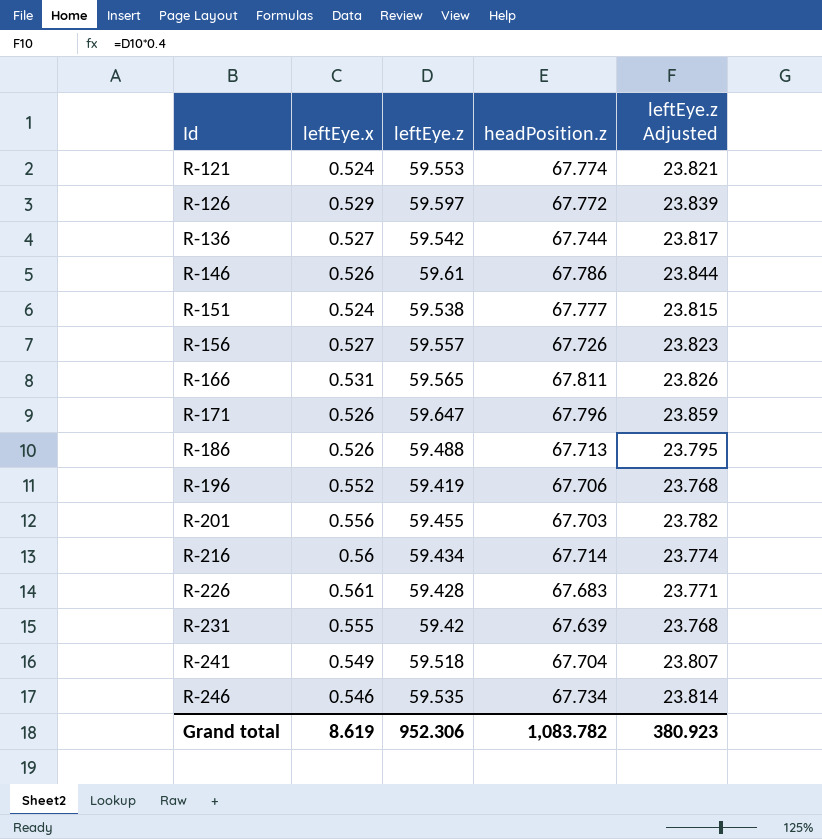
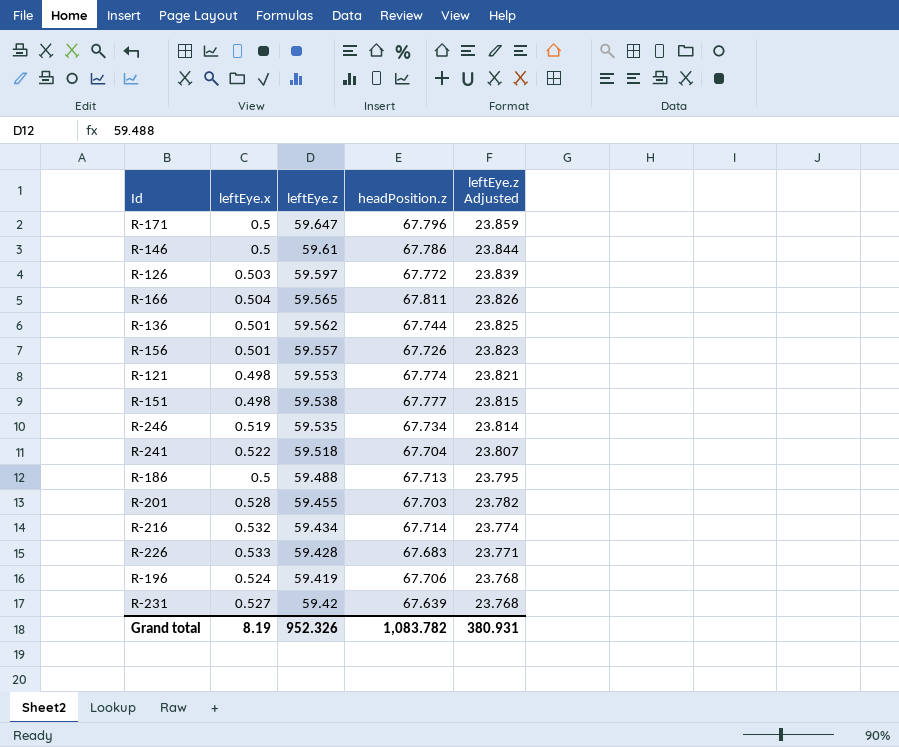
row order: Id ascending -> leftEye.z Adjusted descending
R-171 | leftEye.x: 0.526 -> 0.5
R-146 | leftEye.x: 0.526 -> 0.5
R-126 | leftEye.x: 0.529 -> 0.503
R-166 | leftEye.x: 0.531 -> 0.504
R-136 | leftEye.x: 0.527 -> 0.501
R-136 | leftEye.z: 59.542 -> 59.562
R-136 | leftEye.z Adjusted: 23.817 -> 23.825
R-156 | leftEye.x: 0.527 -> 0.501
R-121 | leftEye.x: 0.524 -> 0.498
R-151 | leftEye.x: 0.524 -> 0.498
R-246 | leftEye.x: 0.546 -> 0.519
R-241 | leftEye.x: 0.549 -> 0.522
R-186 | leftEye.x: 0.526 -> 0.5
R-201 | leftEye.x: 0.556 -> 0.528
R-216 | leftEye.x: 0.56 -> 0.532
R-226 | leftEye.x: 0.561 -> 0.533
R-196 | leftEye.x: 0.552 -> 0.524
R-231 | leftEye.x: 0.555 -> 0.527
Grand total | leftEye.x: 8.619 -> 8.19
Grand total | leftEye.z: 952.306 -> 952.326
Grand total | leftEye.z Adjusted: 380.923 -> 380.931

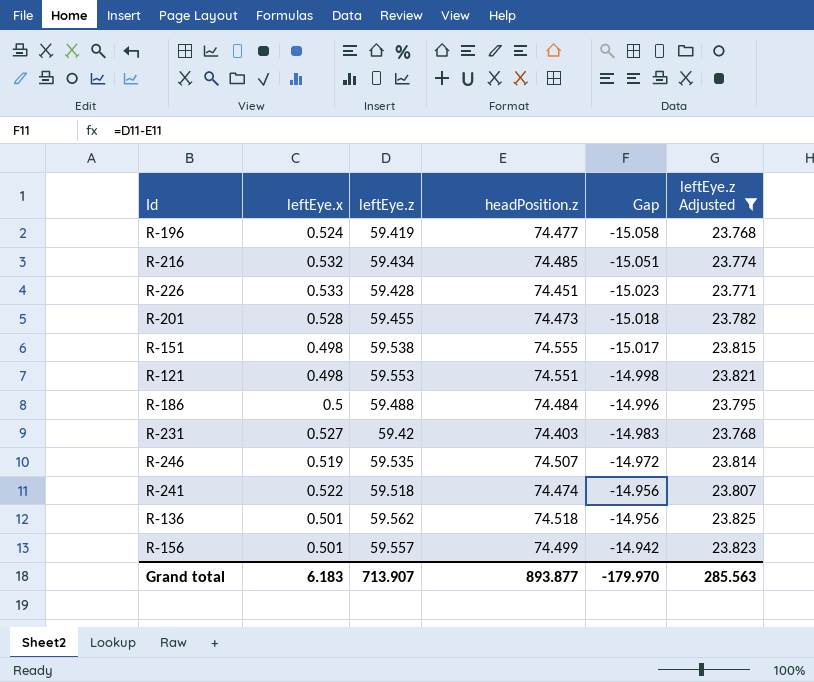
filter: none -> leftEye.z Adjusted <= 23.825
row order: leftEye.z Adjusted descending -> Gap ascending
column Gap | formula: none -> [leftEye.z] - [headPosition.z]
R-196 | headPosition.z: 67.706 -> 74.477
R-216 | headPosition.z: 67.714 -> 74.485
R-226 | headPosition.z: 67.683 -> 74.451
R-201 | headPosition.z: 67.703 -> 74.473
R-151 | headPosition.z: 67.777 -> 74.555
R-121 | headPosition.z: 67.774 -> 74.551
R-186 | headPosition.z: 67.713 -> 74.484
R-231 | headPosition.z: 67.639 -> 74.403
R-246 | headPosition.z: 67.734 -> 74.507
R-241 | headPosition.z: 67.704 -> 74.474
R-136 | headPosition.z: 67.744 -> 74.518
R-156 | headPosition.z: 67.726 -> 74.499
Grand total | leftEye.x: 8.19 -> 6.183
Grand total | leftEye.z: 952.326 -> 713.907
Grand total | headPosition.z: 1,083.782 -> 893.877
Grand total | leftEye.z Adjusted: 380.931 -> 285.563

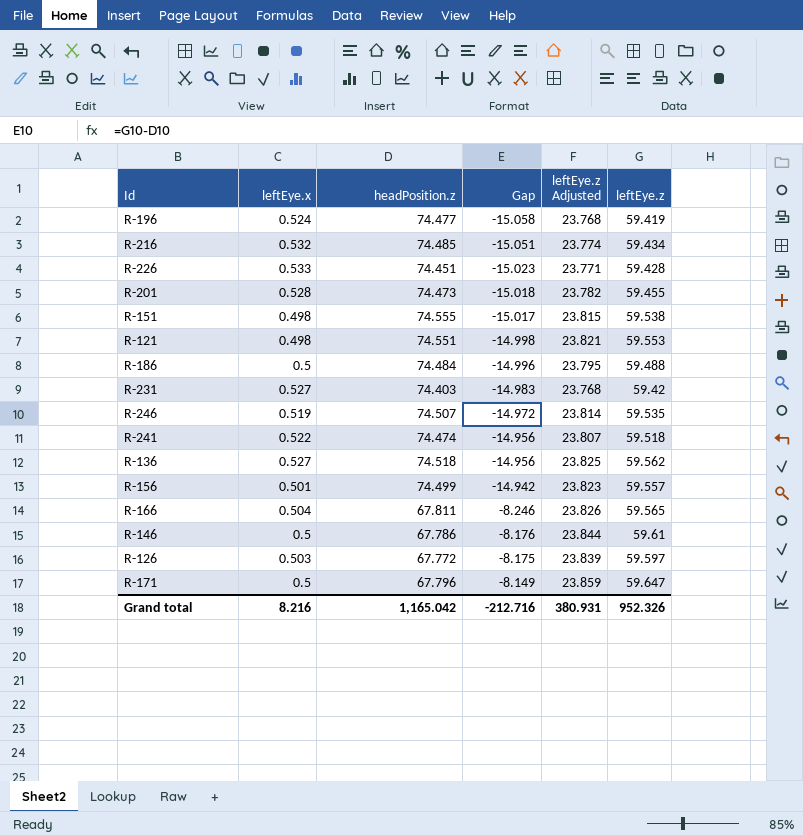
filter: leftEye.z Adjusted <= 23.825 -> none
column leftEye.z | position: 3 -> 6
R-136 | leftEye.x: 0.501 -> 0.527
Grand total | leftEye.x: 6.183 -> 8.216
Grand total | headPosition.z: 893.877 -> 1,165.042
Grand total | Gap: -179.970 -> -212.716
Grand total | leftEye.z Adjusted: 285.563 -> 380.931
Grand total | leftEye.z: 713.907 -> 952.326

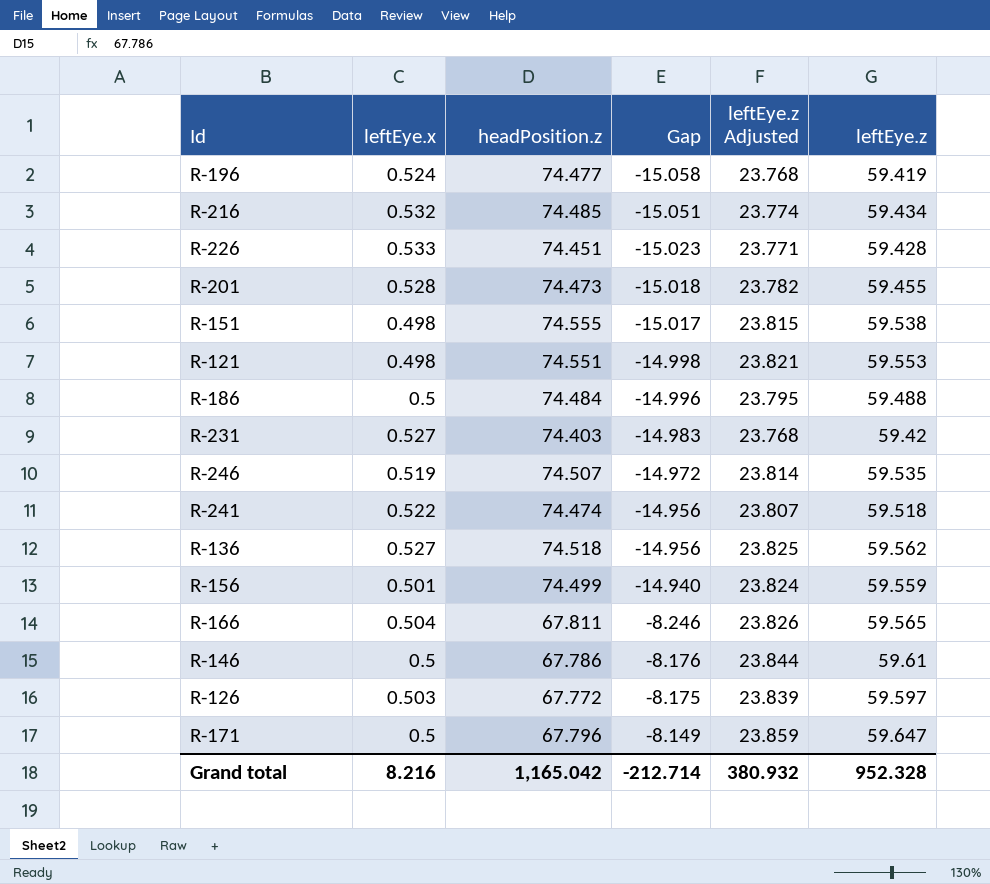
R-156 | Gap: -14.942 -> -14.940
R-156 | leftEye.z Adjusted: 23.823 -> 23.824
R-156 | leftEye.z: 59.557 -> 59.559
Grand total | Gap: -212.716 -> -212.714
Grand total | leftEye.z Adjusted: 380.931 -> 380.932
Grand total | leftEye.z: 952.326 -> 952.328

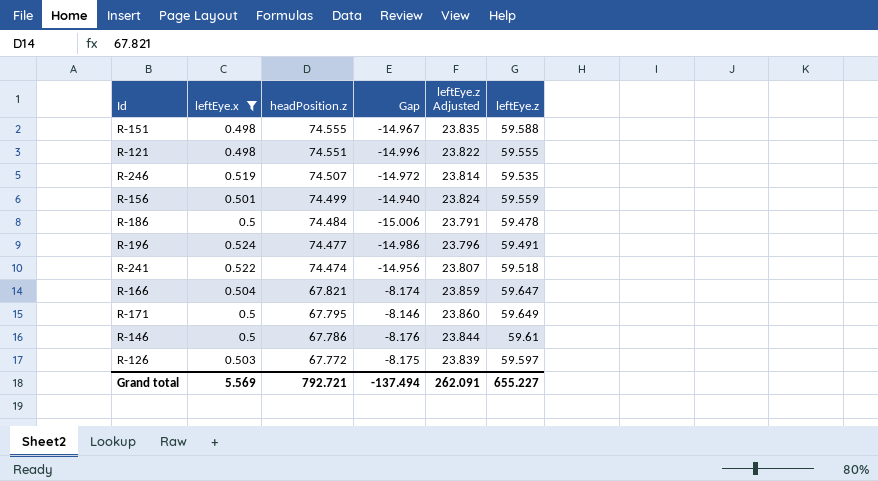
filter: none -> leftEye.x <= 0.524
row order: Gap ascending -> headPosition.z descending
R-151 | Gap: -15.017 -> -14.967
R-151 | leftEye.z Adjusted: 23.815 -> 23.835
R-151 | leftEye.z: 59.538 -> 59.588
R-121 | Gap: -14.998 -> -14.996
R-121 | leftEye.z Adjusted: 23.821 -> 23.822
R-121 | leftEye.z: 59.553 -> 59.555
R-186 | Gap: -14.996 -> -15.006
R-186 | leftEye.z Adjusted: 23.795 -> 23.791
R-186 | leftEye.z: 59.488 -> 59.478
R-196 | Gap: -15.058 -> -14.986
R-196 | leftEye.z Adjusted: 23.768 -> 23.796
R-196 | leftEye.z: 59.419 -> 59.491
R-166 | headPosition.z: 67.811 -> 67.821
R-166 | Gap: -8.246 -> -8.174
R-166 | leftEye.z Adjusted: 23.826 -> 23.859
R-166 | leftEye.z: 59.565 -> 59.647
R-171 | headPosition.z: 67.796 -> 67.795
R-171 | Gap: -8.149 -> -8.146
R-171 | leftEye.z Adjusted: 23.859 -> 23.860
R-171 | leftEye.z: 59.647 -> 59.649
Grand total | leftEye.x: 8.216 -> 5.569
Grand total | headPosition.z: 1,165.042 -> 792.721
Grand total | Gap: -212.714 -> -137.494
Grand total | leftEye.z Adjusted: 380.932 -> 262.091
Grand total | leftEye.z: 952.328 -> 655.227

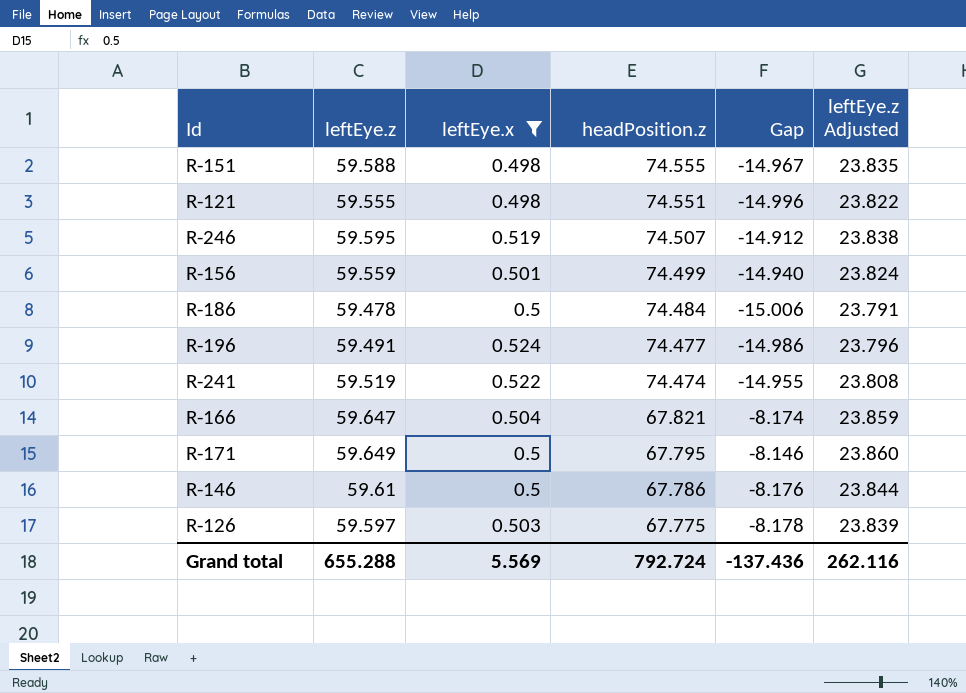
column leftEye.z | position: 6 -> 2
R-246 | leftEye.z: 59.535 -> 59.595
R-246 | Gap: -14.972 -> -14.912
R-246 | leftEye.z Adjusted: 23.814 -> 23.838
R-241 | leftEye.z: 59.518 -> 59.519
R-241 | Gap: -14.956 -> -14.955
R-241 | leftEye.z Adjusted: 23.807 -> 23.808
R-126 | headPosition.z: 67.772 -> 67.775
R-126 | Gap: -8.175 -> -8.178
Grand total | leftEye.z: 655.227 -> 655.288
Grand total | headPosition.z: 792.721 -> 792.724
Grand total | Gap: -137.494 -> -137.436
Grand total | leftEye.z Adjusted: 262.091 -> 262.116

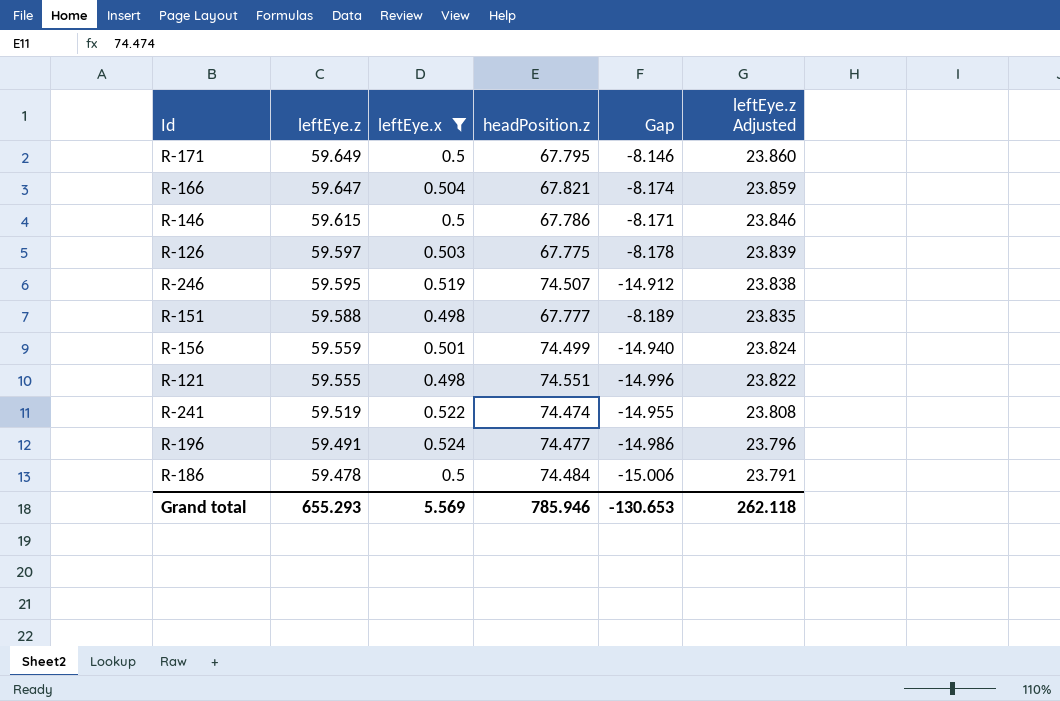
row order: headPosition.z descending -> leftEye.z descending
R-146 | leftEye.z: 59.61 -> 59.615
R-146 | Gap: -8.176 -> -8.171
R-146 | leftEye.z Adjusted: 23.844 -> 23.846
R-151 | headPosition.z: 74.555 -> 67.777
R-151 | Gap: -14.967 -> -8.189
Grand total | leftEye.z: 655.288 -> 655.293
Grand total | headPosition.z: 792.724 -> 785.946
Grand total | Gap: -137.436 -> -130.653
Grand total | leftEye.z Adjusted: 262.116 -> 262.118

